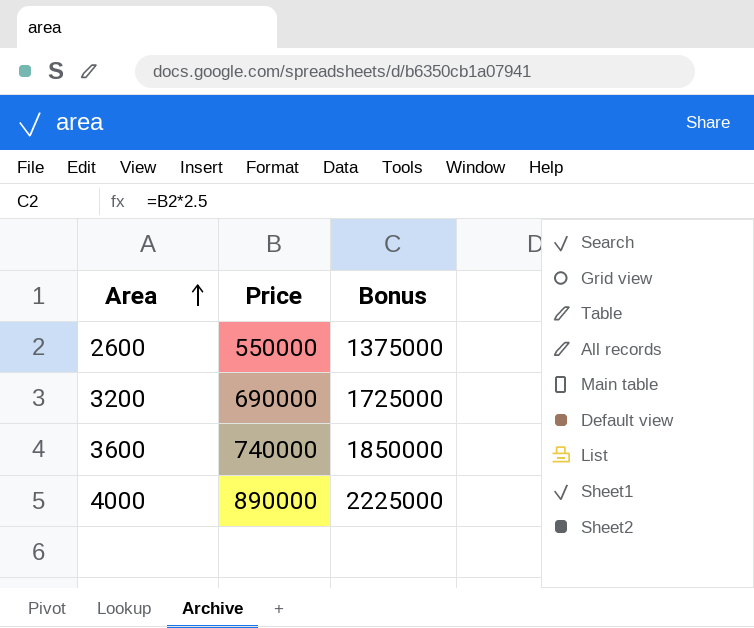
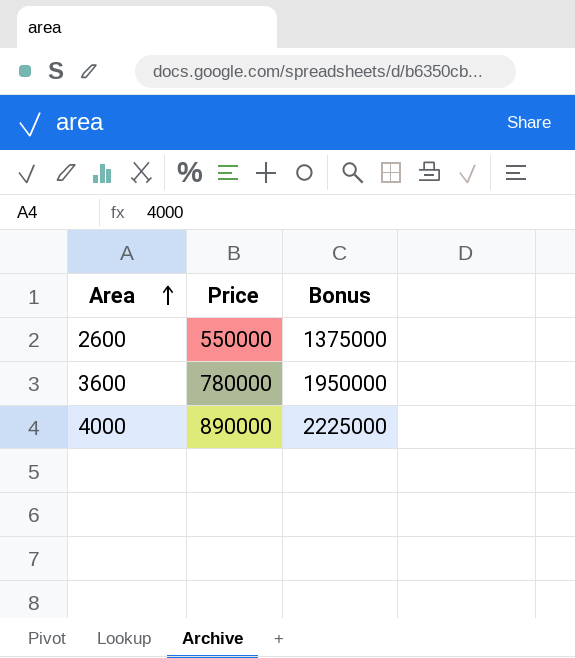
row 3200: 690000 | 1725000 -> none
3600 | Price: 740000 -> 780000
3600 | Bonus: 1850000 -> 1950000

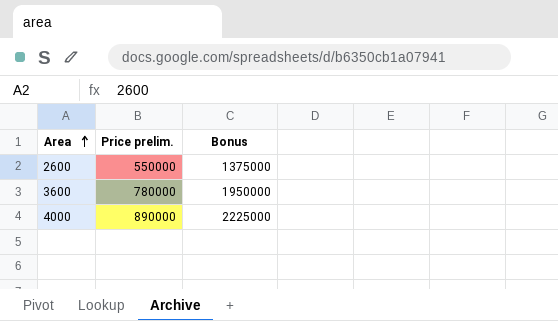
column name: Price -> Price prelim.

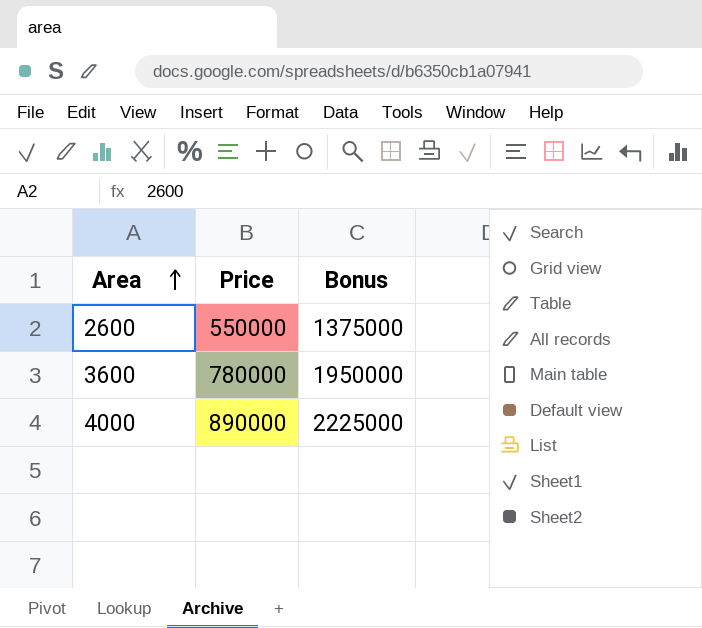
column name: Price prelim. -> Price

